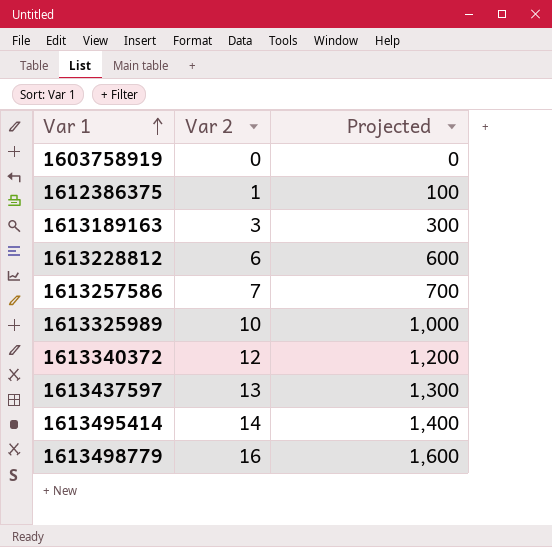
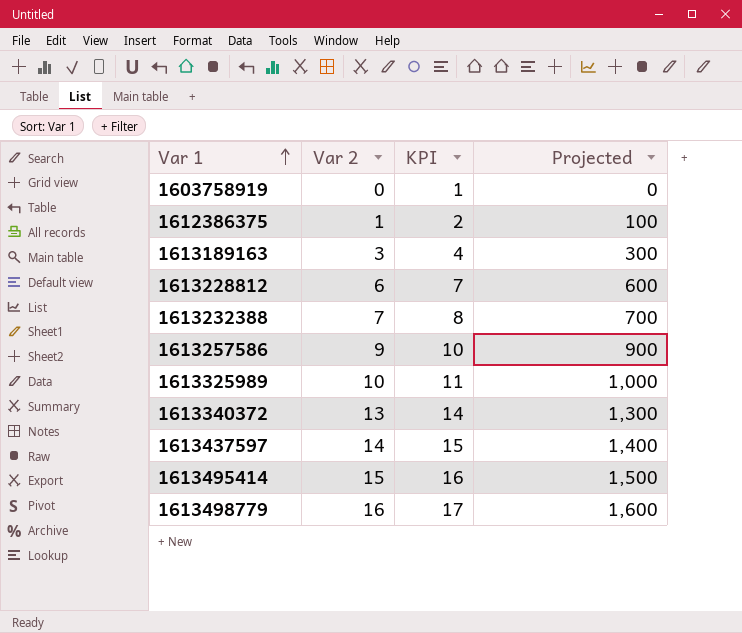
column KPI | formula: none -> [Var 2] + 1
row 1613232388: none -> 7 | 8 | 700
1613257586 | Var 2: 7 -> 9
1613257586 | Projected: 700 -> 900
1613340372 | Var 2: 12 -> 13
1613340372 | Projected: 1,200 -> 1,300
1613437597 | Var 2: 13 -> 14
1613437597 | Projected: 1,300 -> 1,400
1613495414 | Var 2: 14 -> 15
1613495414 | Projected: 1,400 -> 1,500

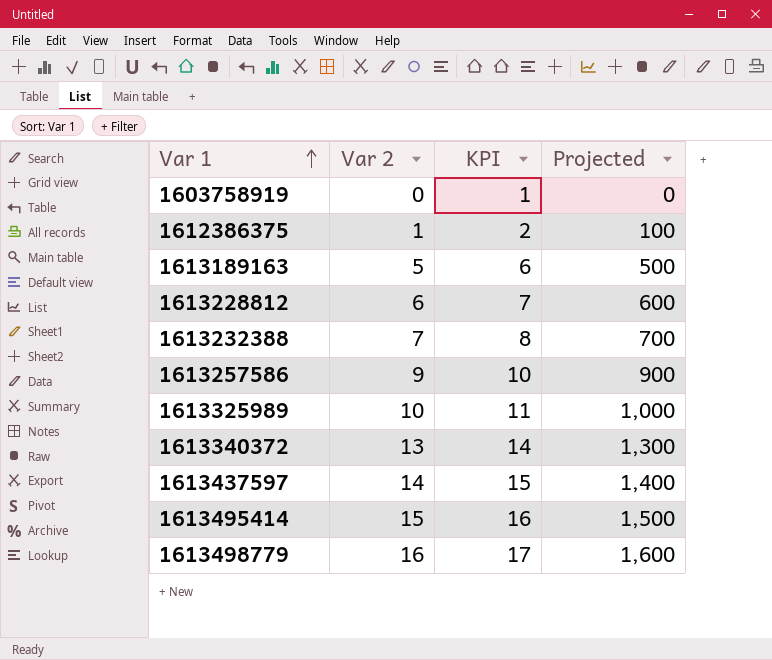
1613189163 | Var 2: 3 -> 5
1613189163 | KPI: 4 -> 6
1613189163 | Projected: 300 -> 500

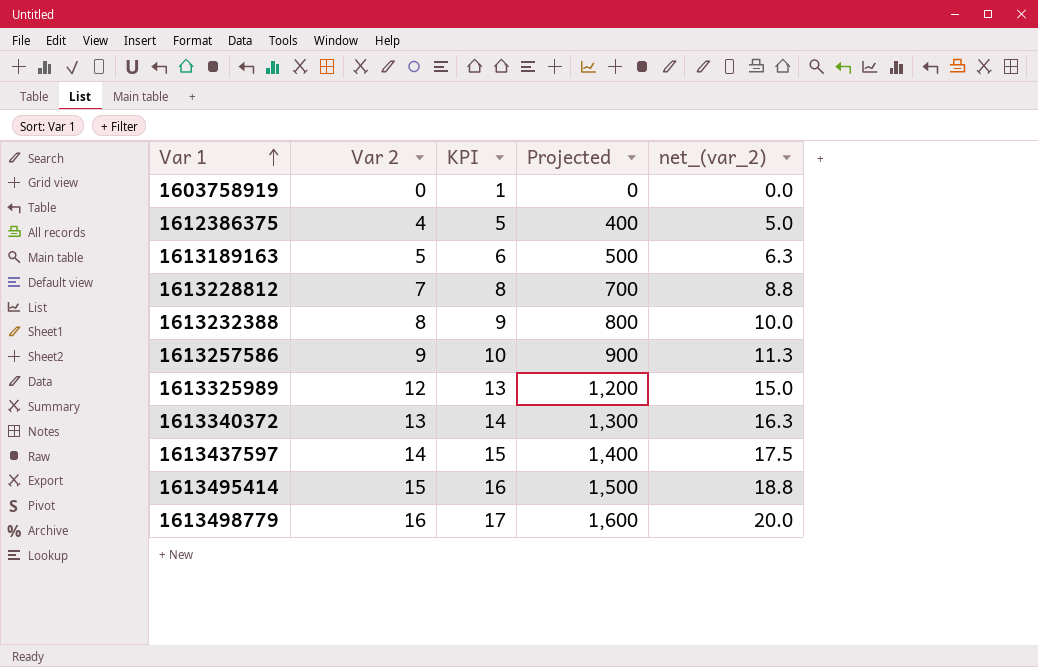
column net_(var_2) | formula: none -> [Var 2] * 1.25
1612386375 | Var 2: 1 -> 4
1612386375 | KPI: 2 -> 5
1612386375 | Projected: 100 -> 400
1613228812 | Var 2: 6 -> 7
1613228812 | KPI: 7 -> 8
1613228812 | Projected: 600 -> 700
1613232388 | Var 2: 7 -> 8
1613232388 | KPI: 8 -> 9
1613232388 | Projected: 700 -> 800
1613325989 | Var 2: 10 -> 12
1613325989 | KPI: 11 -> 13
1613325989 | Projected: 1,000 -> 1,200

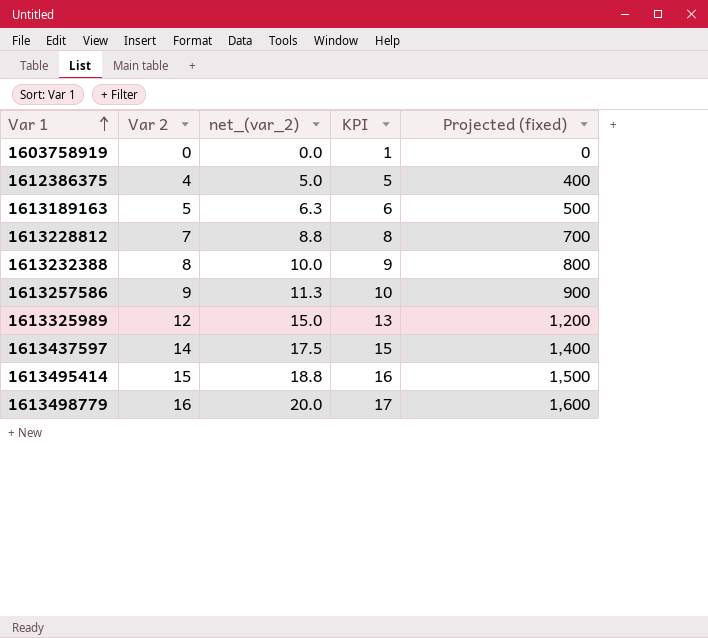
column net_(var_2) | position: 5 -> 3
column name: Projected -> Projected (fixed)
row 1613340372: 13 | 14 | 1,300 | 16.3 -> none

